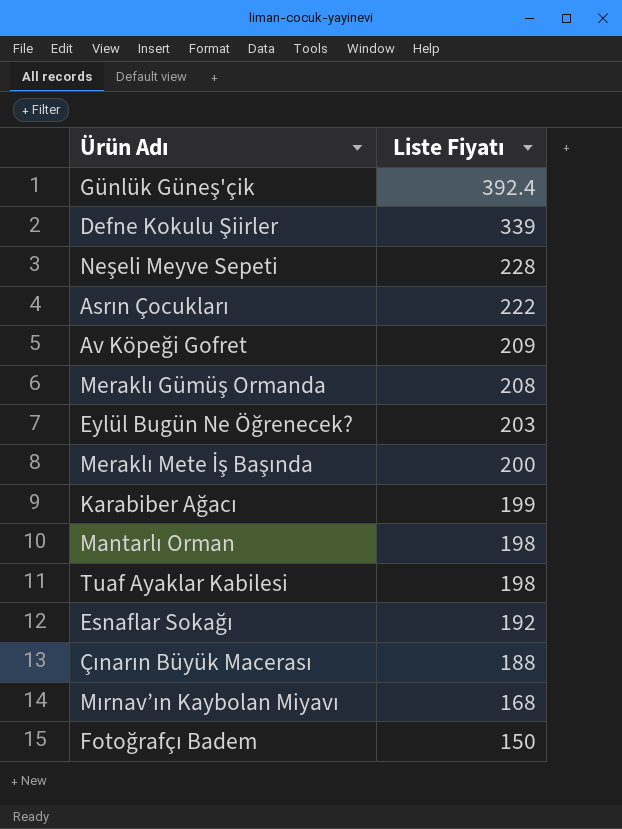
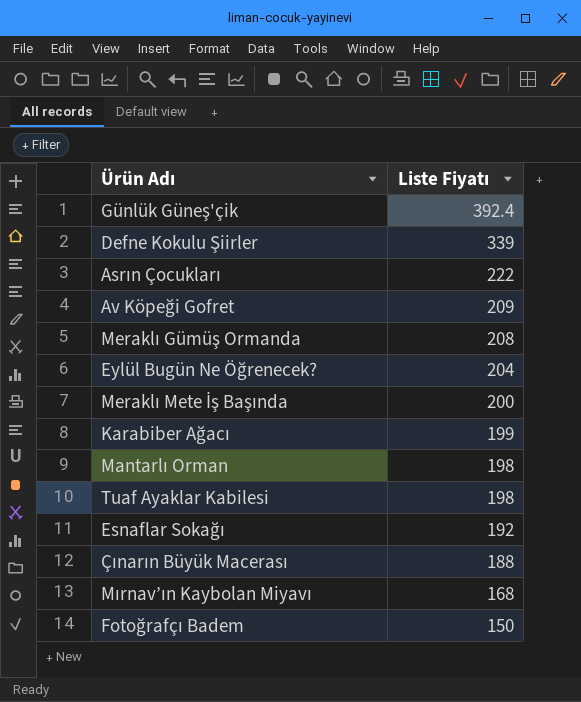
row Neşeli Meyve Sepeti: 228 -> none
Eylül Bugün Ne Öğrenecek? | Liste Fiyatı: 203 -> 204

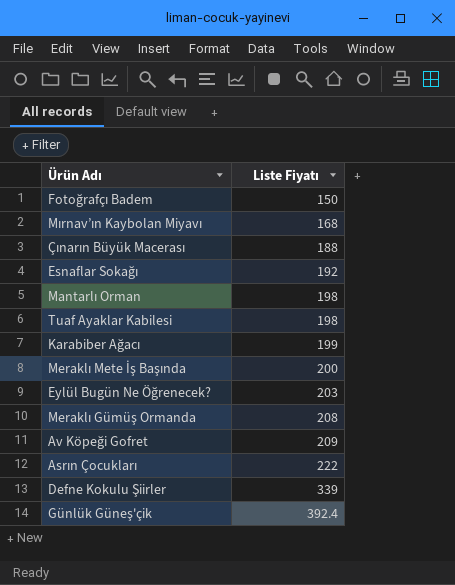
row order: Liste Fiyatı descending -> Liste Fiyatı ascending
Eylül Bugün Ne Öğrenecek? | Liste Fiyatı: 204 -> 203

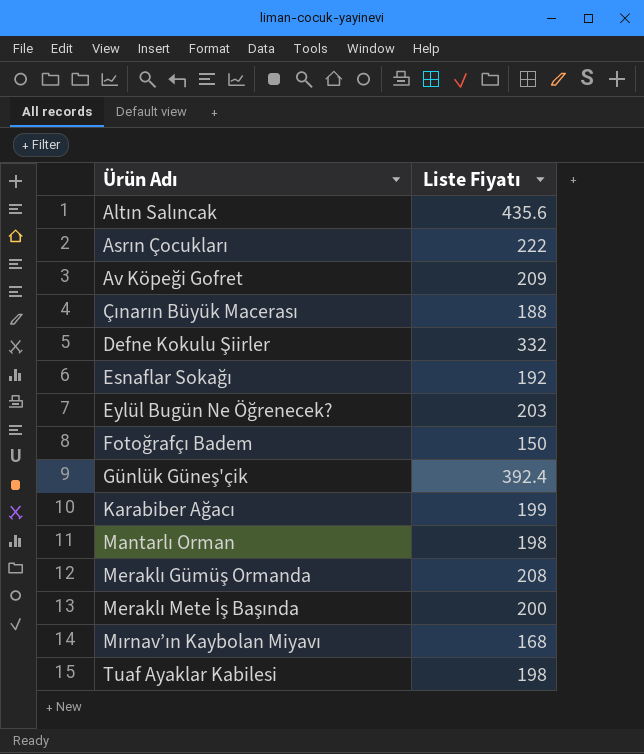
row order: Liste Fiyatı ascending -> Ürün Adı ascending
row Altın Salıncak: none -> 435.6
Defne Kokulu Şiirler | Liste Fiyatı: 339 -> 332

